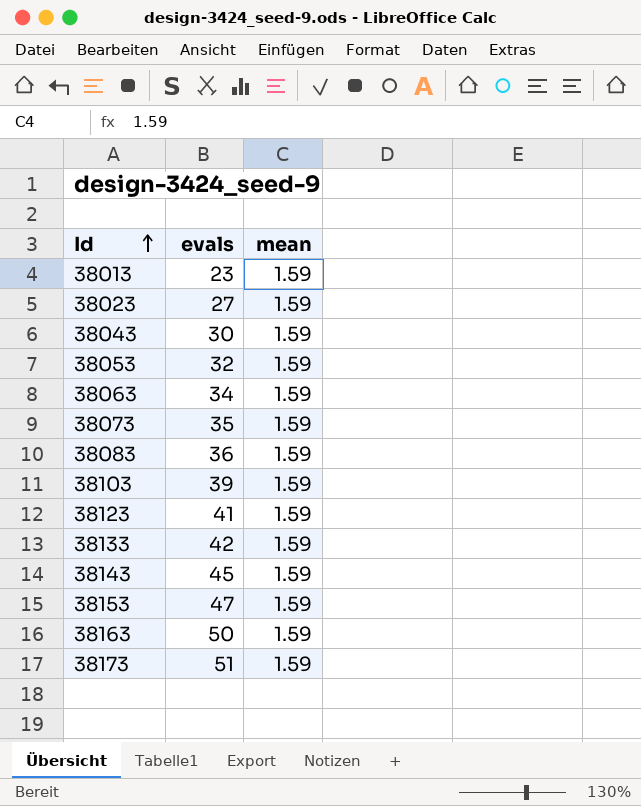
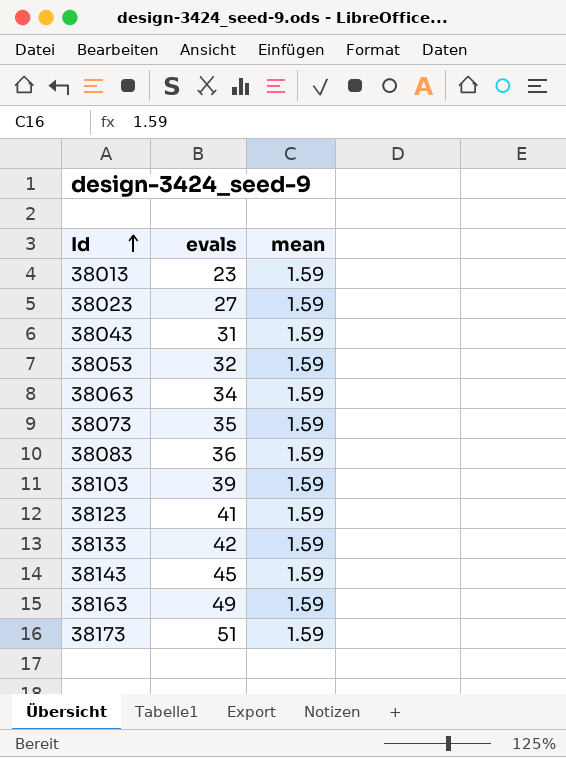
row 38153: 47 | 1.59 -> none
38043 | evals: 30 -> 31
38163 | evals: 50 -> 49

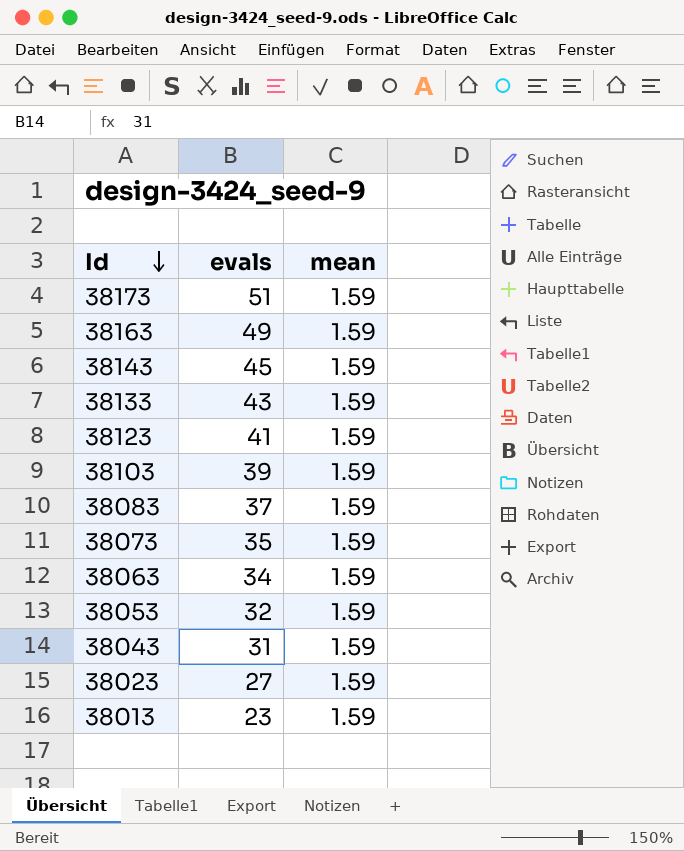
row order: Id ascending -> Id descending
38133 | evals: 42 -> 43
38083 | evals: 36 -> 37

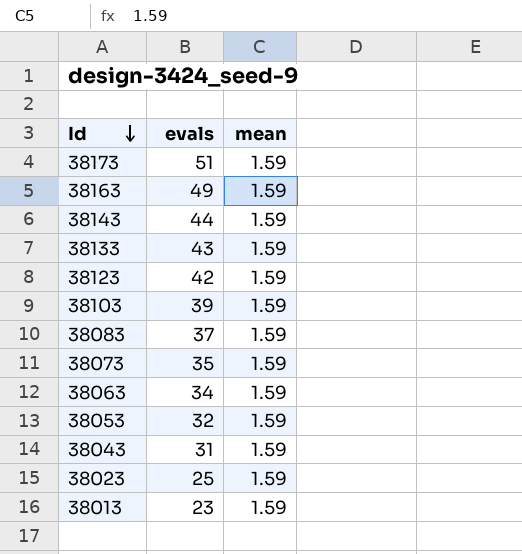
38143 | evals: 45 -> 44
38123 | evals: 41 -> 42
38023 | evals: 27 -> 25

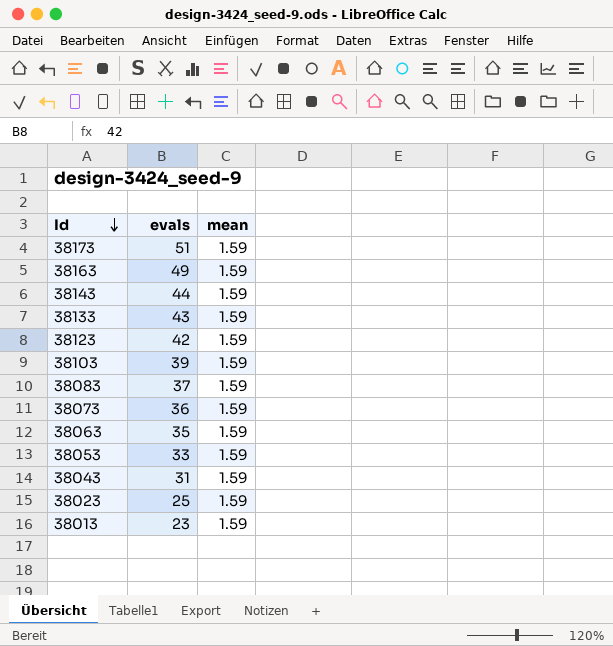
38073 | evals: 35 -> 36
38063 | evals: 34 -> 35
38053 | evals: 32 -> 33

